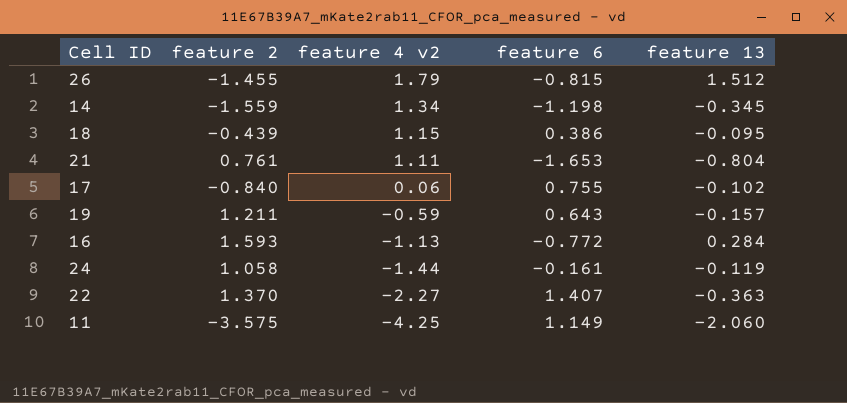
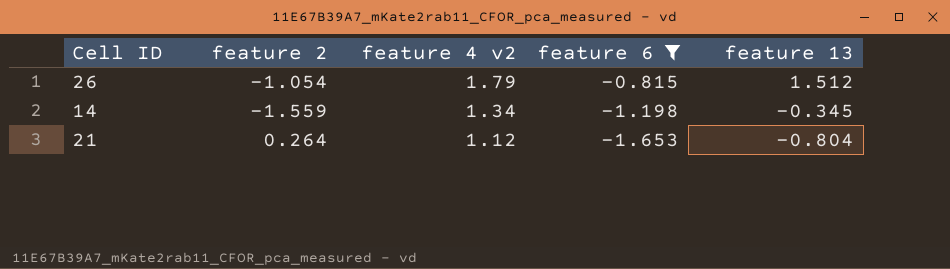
filter: none -> feature 6 <= -0.815
26 | feature 2: -1.455 -> -1.054
21 | feature 2: 0.761 -> 0.264
21 | feature 4 v2: 1.11 -> 1.12

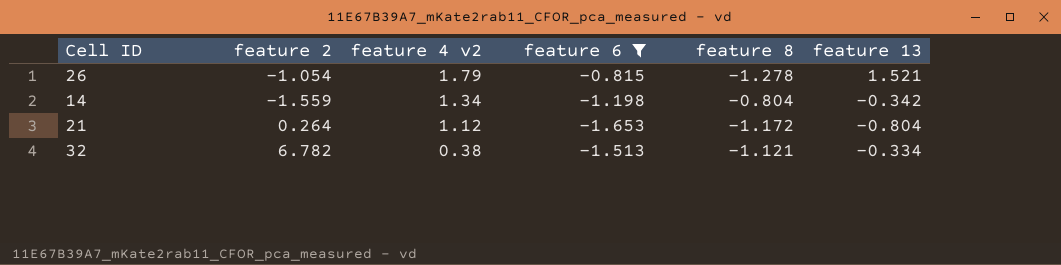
column feature 8 | position: none -> 5
26 | feature 13: 1.512 -> 1.521
14 | feature 13: -0.345 -> -0.342
row 32: none -> 6.782 | 0.38 | -1.513 | -1.121 | -0.334

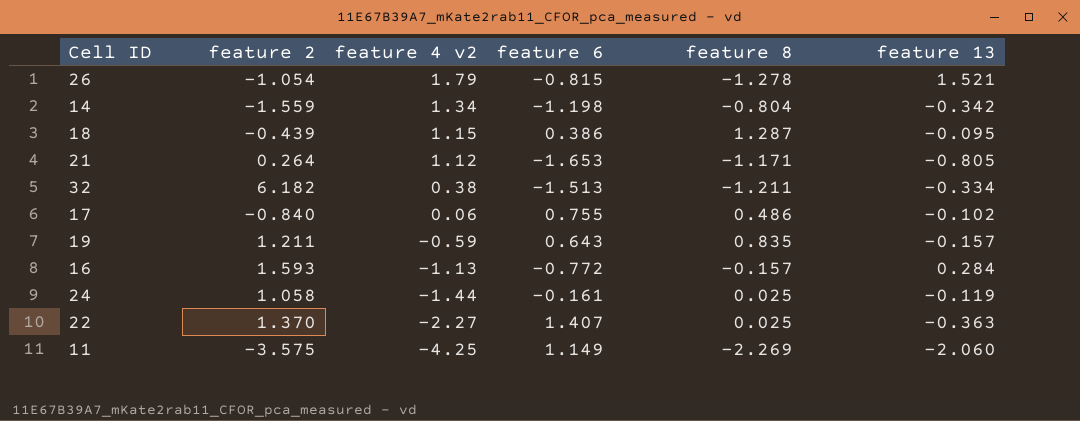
filter: feature 6 <= -0.815 -> none
21 | feature 8: -1.172 -> -1.171
21 | feature 13: -0.804 -> -0.805
32 | feature 2: 6.782 -> 6.182
32 | feature 8: -1.121 -> -1.211

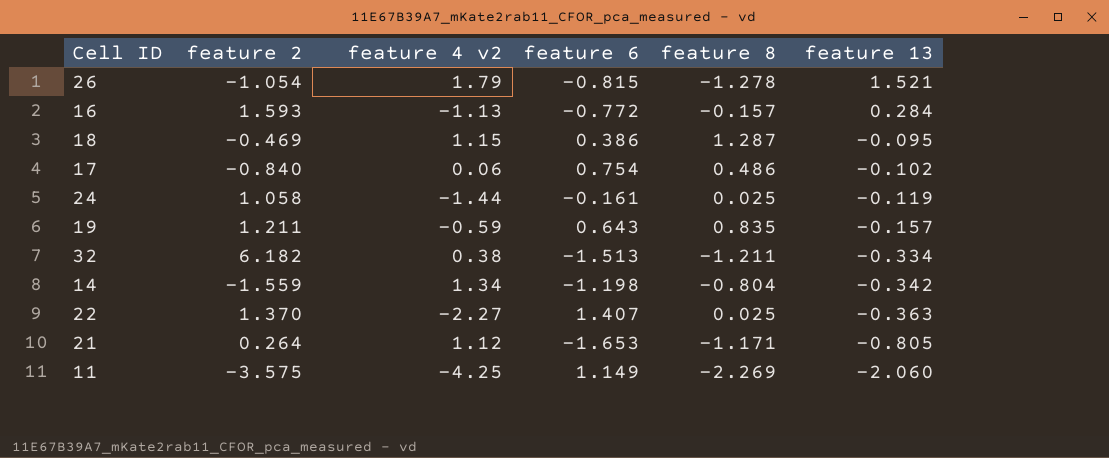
row order: feature 4 v2 descending -> feature 13 descending
18 | feature 2: -0.439 -> -0.469
17 | feature 6: 0.755 -> 0.754

